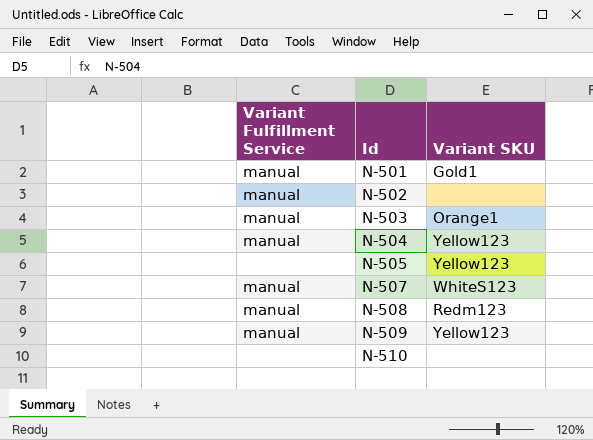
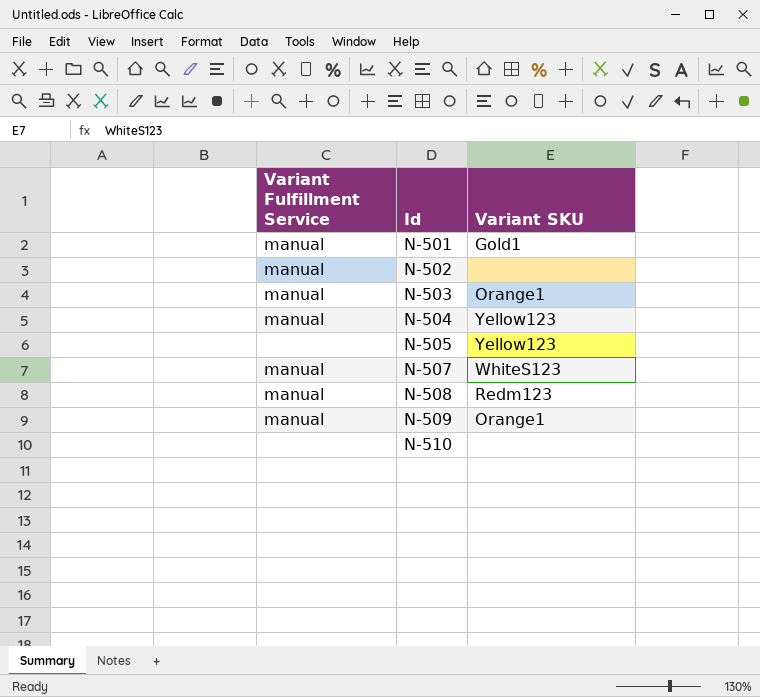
N-509 | Variant SKU: Yellow123 -> Orange1

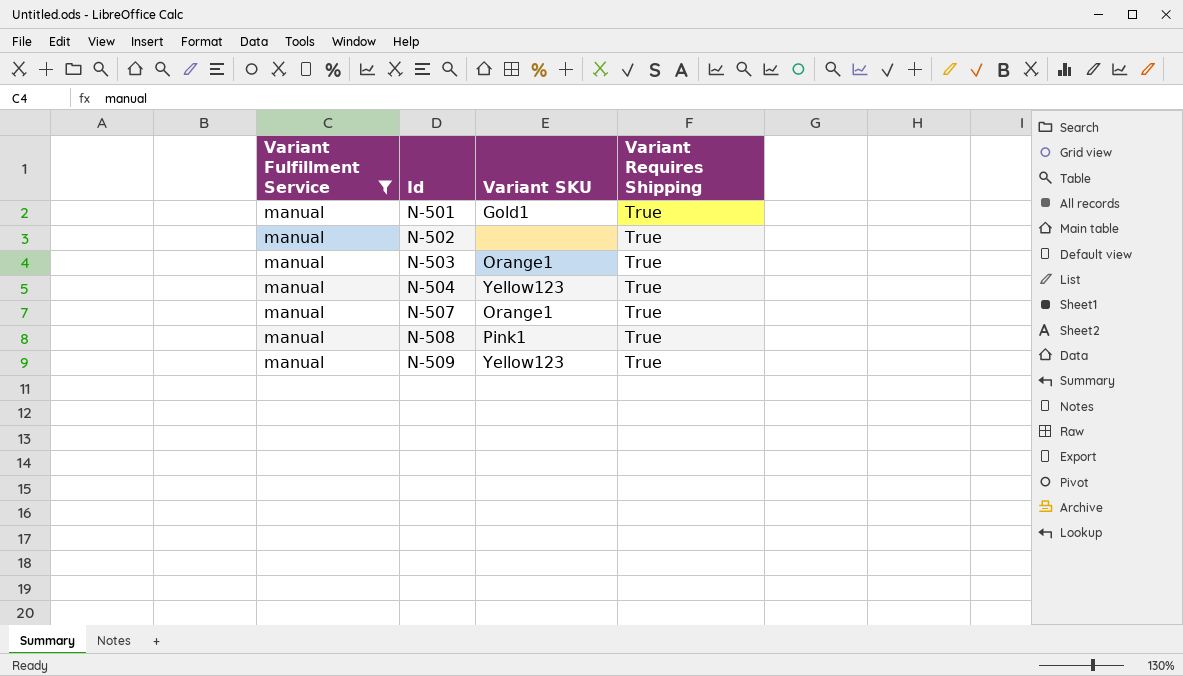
filter: none -> Variant Fulfillment Service = manual
column Variant Requires Shipping | position: none -> 4
N-507 | Variant SKU: WhiteS123 -> Orange1
N-508 | Variant SKU: Redm123 -> Pink1
N-509 | Variant SKU: Orange1 -> Yellow123

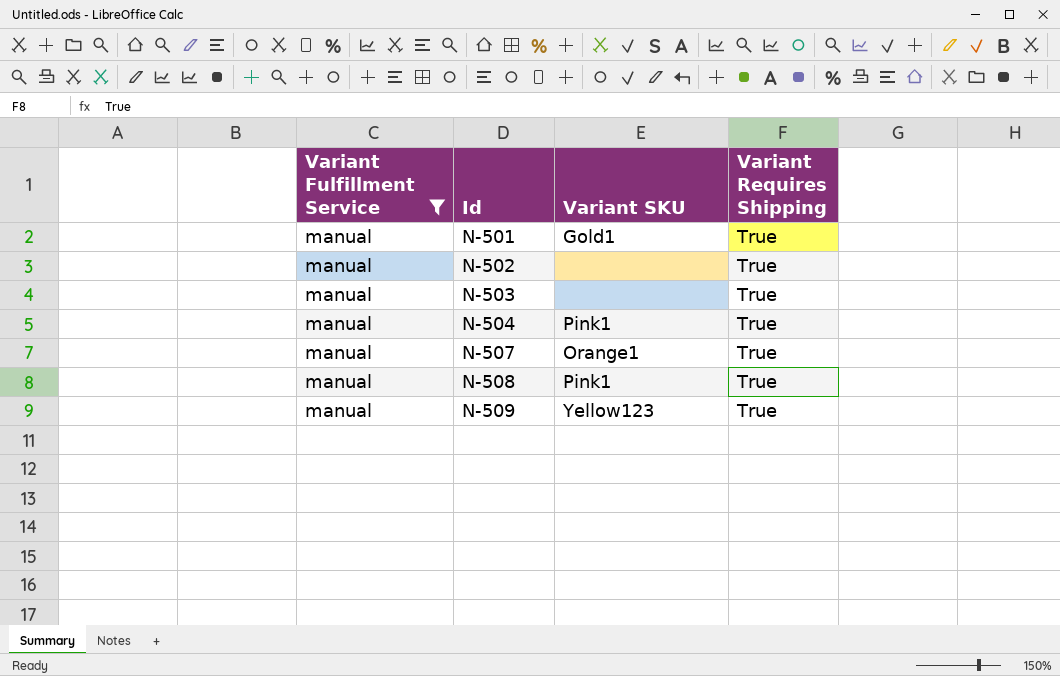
N-503 | Variant SKU: Orange1 -> none
N-504 | Variant SKU: Yellow123 -> Pink1

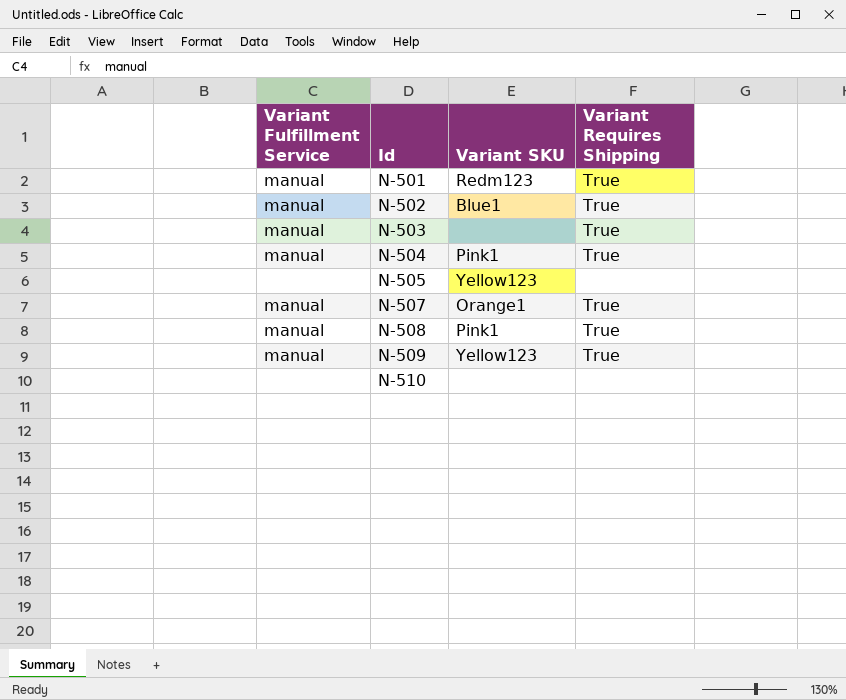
filter: Variant Fulfillment Service = manual -> none
N-501 | Variant SKU: Gold1 -> Redm123
N-502 | Variant SKU: none -> Blue1

